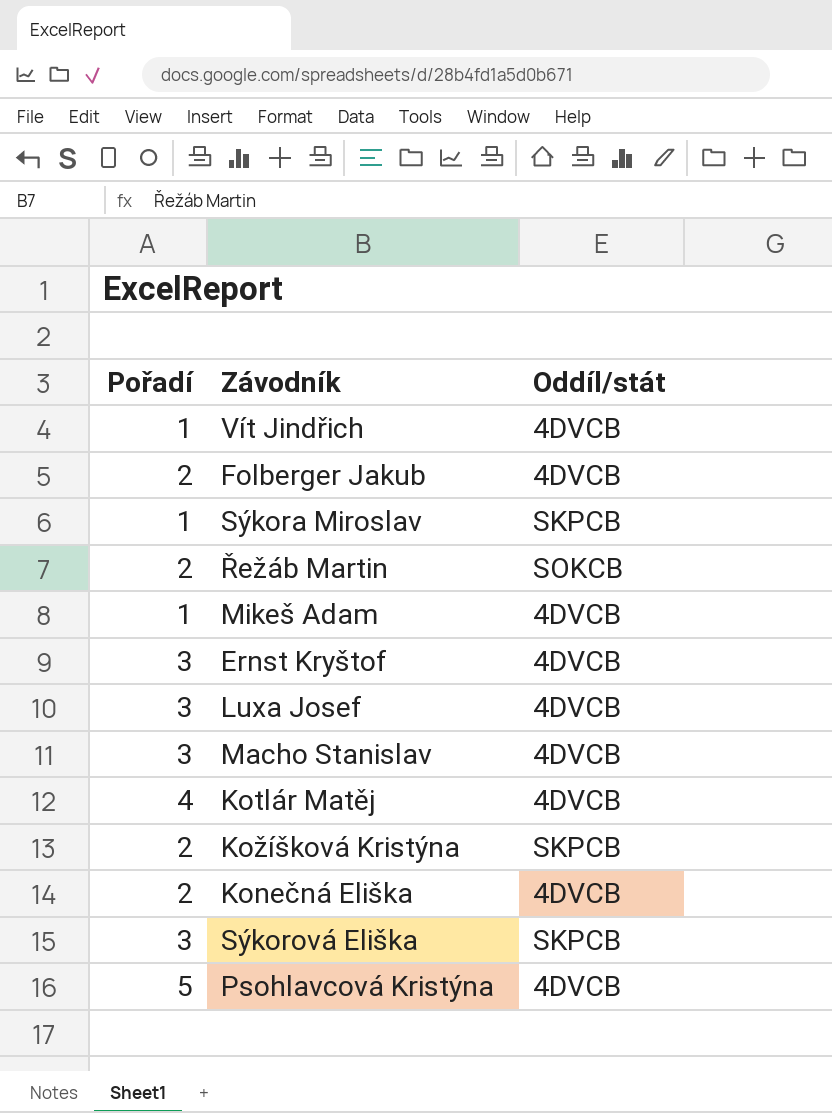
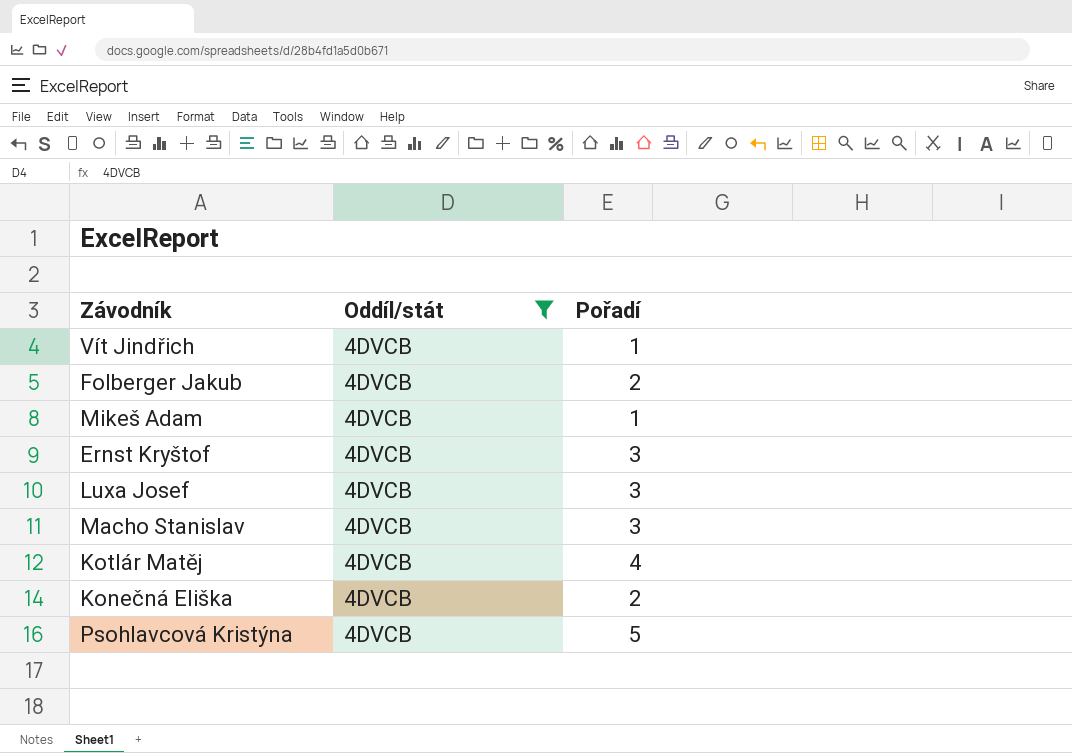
filter: none -> Oddíl/stát = 4DVCB
column Pořadí | position: 1 -> 3

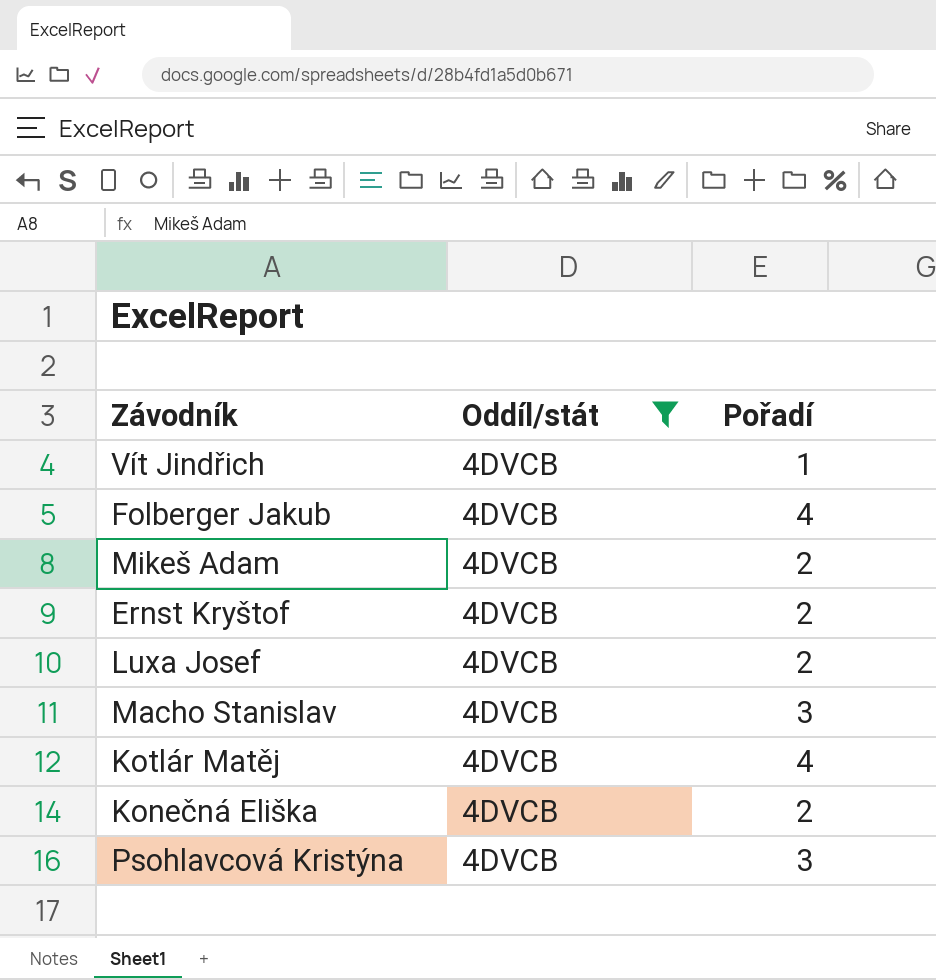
Folberger Jakub | Pořadí: 2 -> 4
Mikeš Adam | Pořadí: 1 -> 2
Ernst Kryštof | Pořadí: 3 -> 2
Luxa Josef | Pořadí: 3 -> 2
Psohlavcová Kristýna | Pořadí: 5 -> 3

